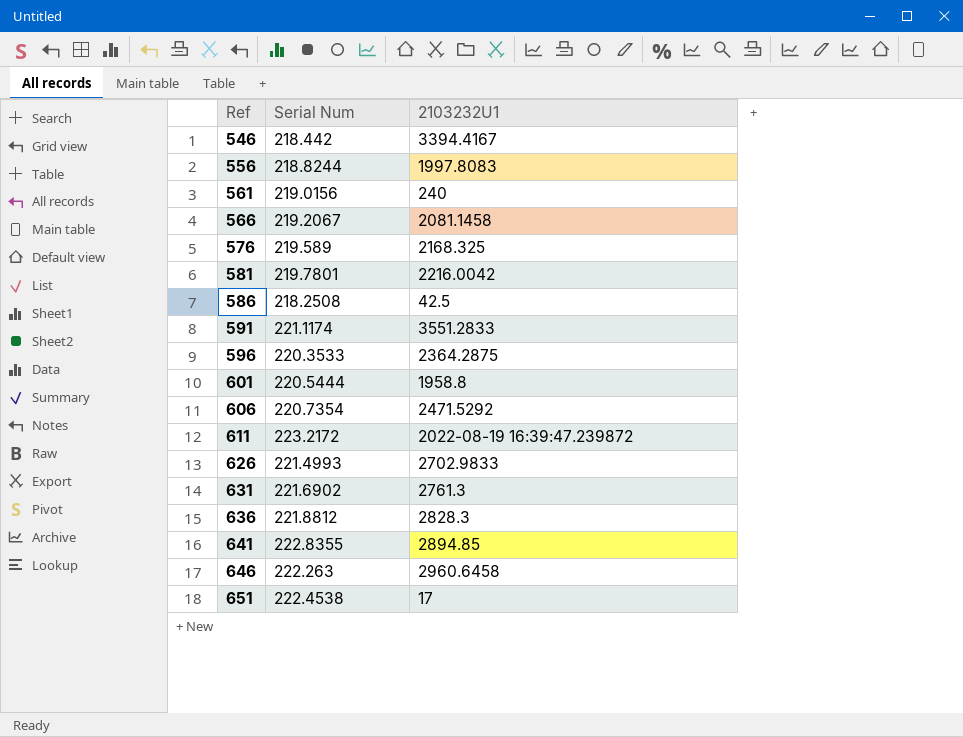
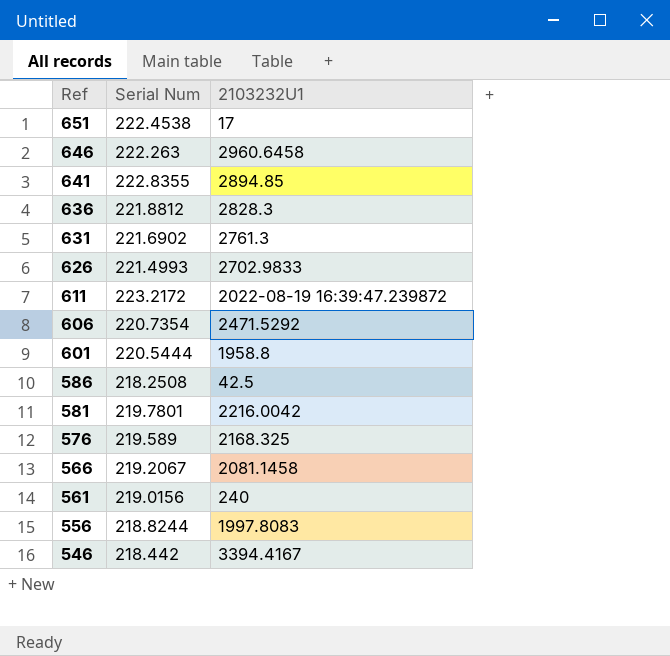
row order: Ref ascending -> Ref descending
row 591: 221.1174 | 3551.2833 -> none
row 596: 220.3533 | 2364.2875 -> none

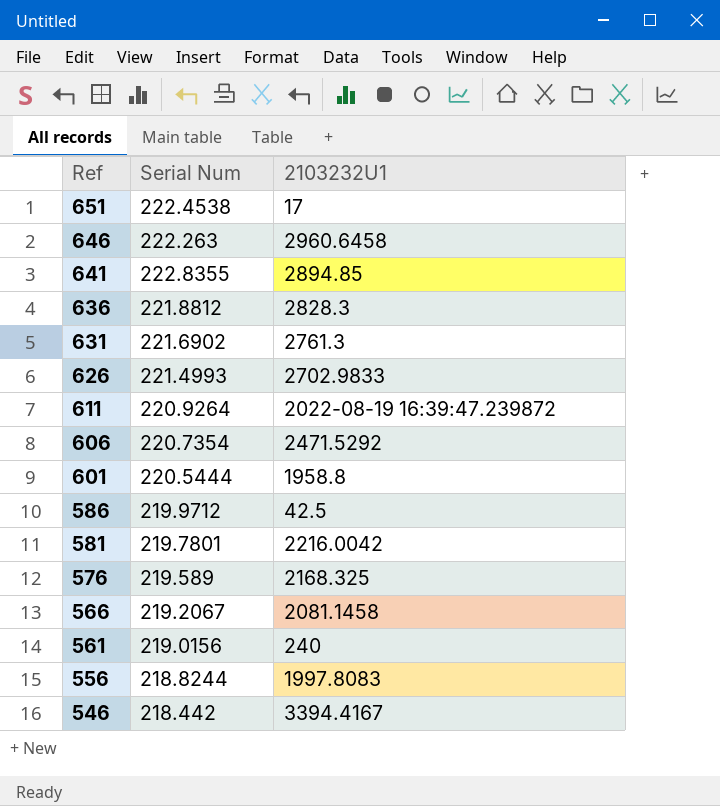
611 | Serial Num: 223.2172 -> 220.9264
586 | Serial Num: 218.2508 -> 219.9712

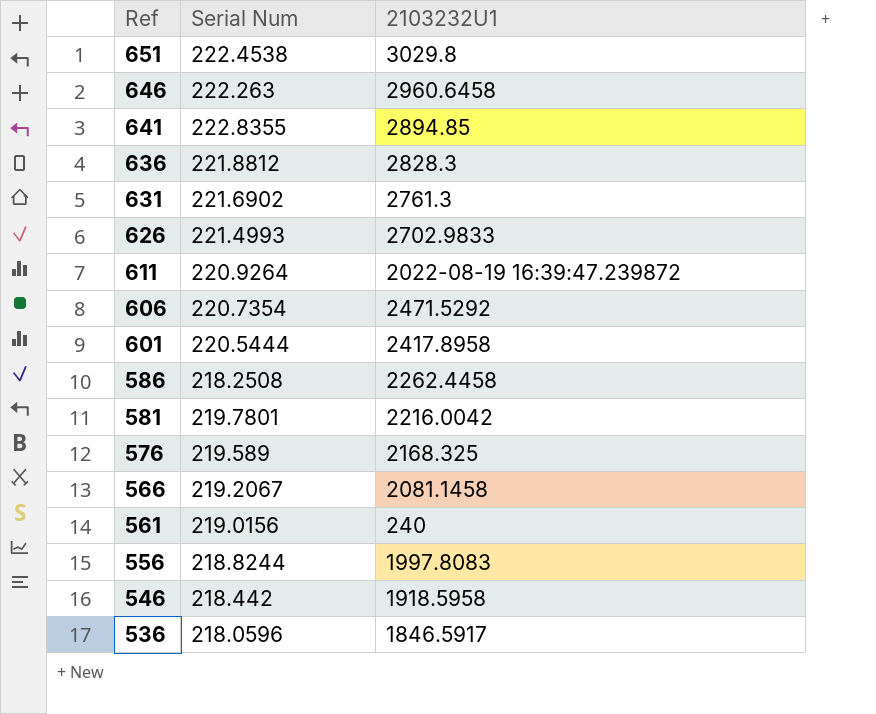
651 | 2103232U1: 17 -> 3029.8
601 | 2103232U1: 1958.8 -> 2417.8958
586 | Serial Num: 219.9712 -> 218.2508
586 | 2103232U1: 42.5 -> 2262.4458
546 | 2103232U1: 3394.4167 -> 1918.5958
row 536: none -> 218.0596 | 1846.5917

